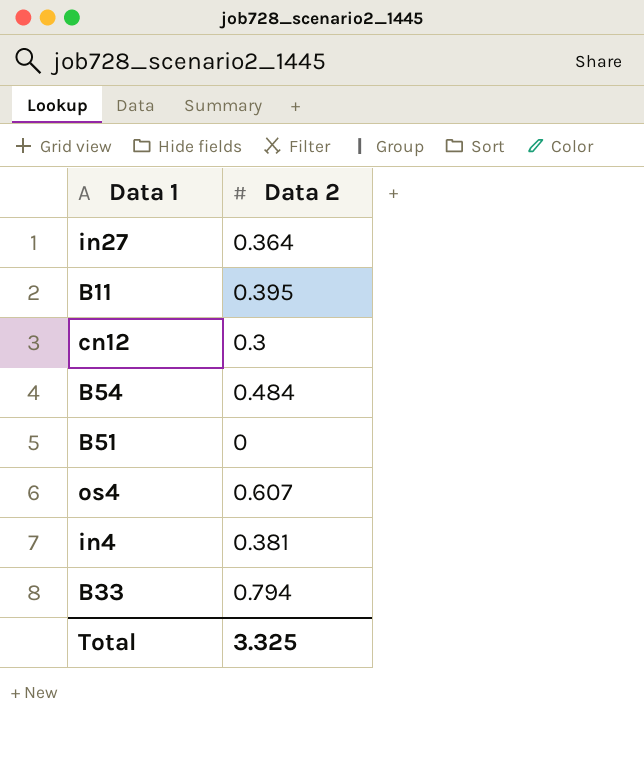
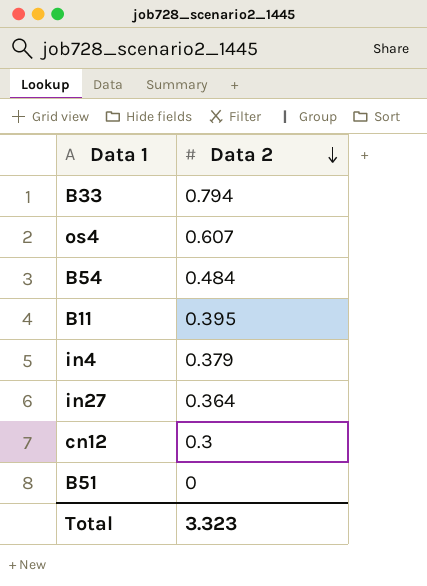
row order: none -> Data 2 descending
in4 | Data 2: 0.381 -> 0.379
Total | Data 2: 3.325 -> 3.323

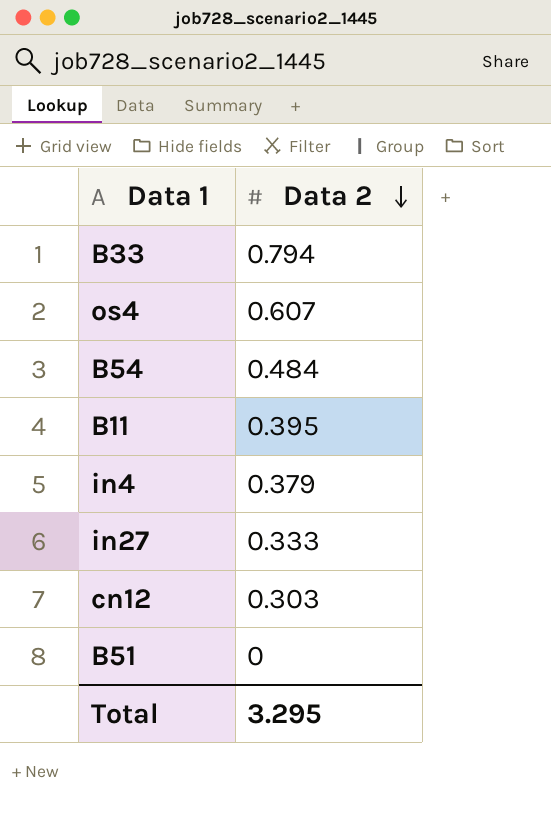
in27 | Data 2: 0.364 -> 0.333
cn12 | Data 2: 0.3 -> 0.303
Total | Data 2: 3.323 -> 3.295

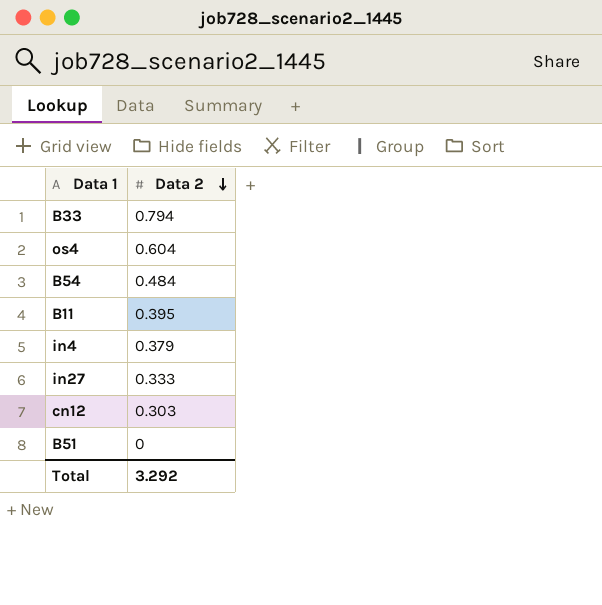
os4 | Data 2: 0.607 -> 0.604
Total | Data 2: 3.295 -> 3.292

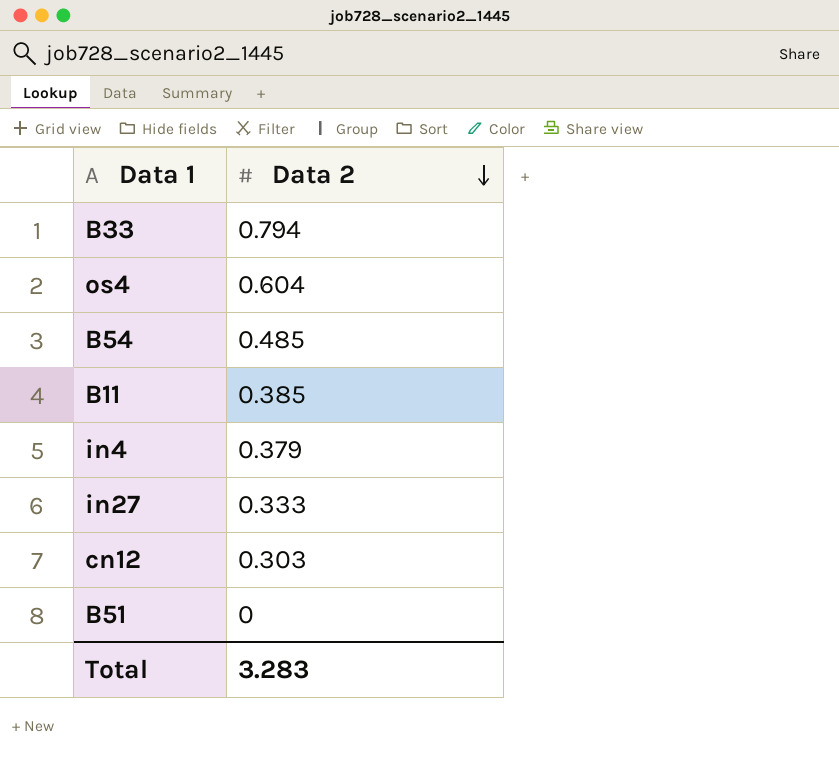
B54 | Data 2: 0.484 -> 0.485
B11 | Data 2: 0.395 -> 0.385
Total | Data 2: 3.292 -> 3.283

